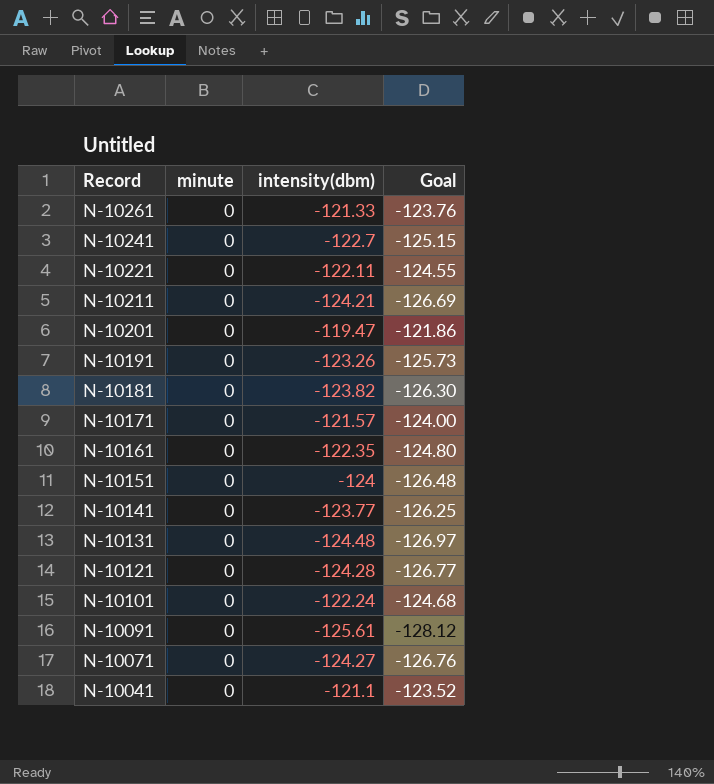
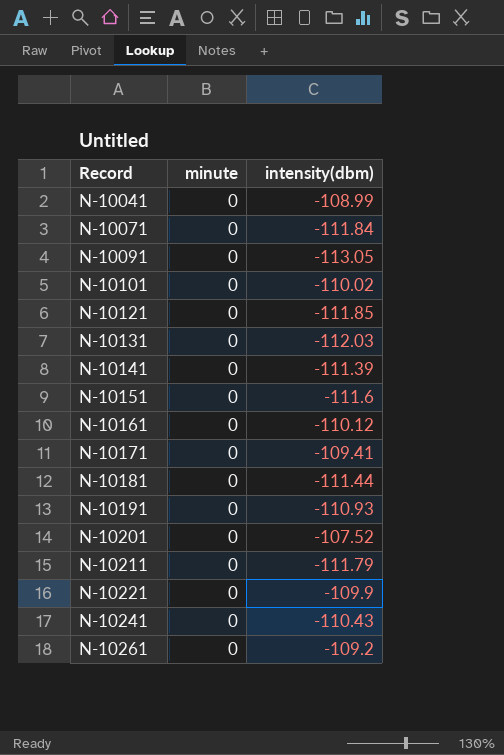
row order: Record descending -> Record ascending
column Goal | formula: [intensity(dbm)] * 1.02 -> none
N-10041 | intensity(dbm): -121.1 -> -108.99
N-10071 | intensity(dbm): -124.27 -> -111.84
N-10091 | intensity(dbm): -125.61 -> -113.05
N-10101 | intensity(dbm): -122.24 -> -110.02
N-10121 | intensity(dbm): -124.28 -> -111.85
N-10131 | intensity(dbm): -124.48 -> -112.03
N-10141 | intensity(dbm): -123.77 -> -111.39
N-10151 | intensity(dbm): -124 -> -111.6
N-10161 | intensity(dbm): -122.35 -> -110.12
N-10171 | intensity(dbm): -121.57 -> -109.41
N-10181 | intensity(dbm): -123.82 -> -111.44
N-10191 | intensity(dbm): -123.26 -> -110.93
N-10201 | intensity(dbm): -119.47 -> -107.52
N-10211 | intensity(dbm): -124.21 -> -111.79
N-10221 | intensity(dbm): -122.11 -> -109.9
N-10241 | intensity(dbm): -122.7 -> -110.43
N-10261 | intensity(dbm): -121.33 -> -109.2

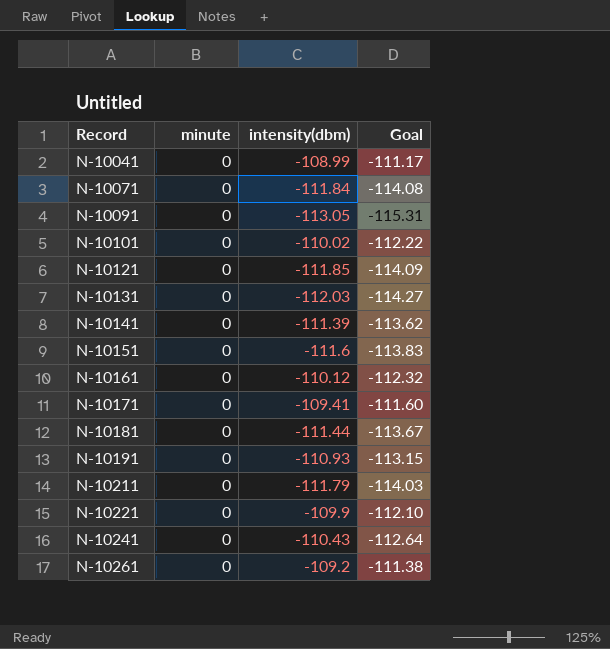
column Goal | formula: none -> [intensity(dbm)] * 1.02
row N-10201: 0 | -107.52 -> none

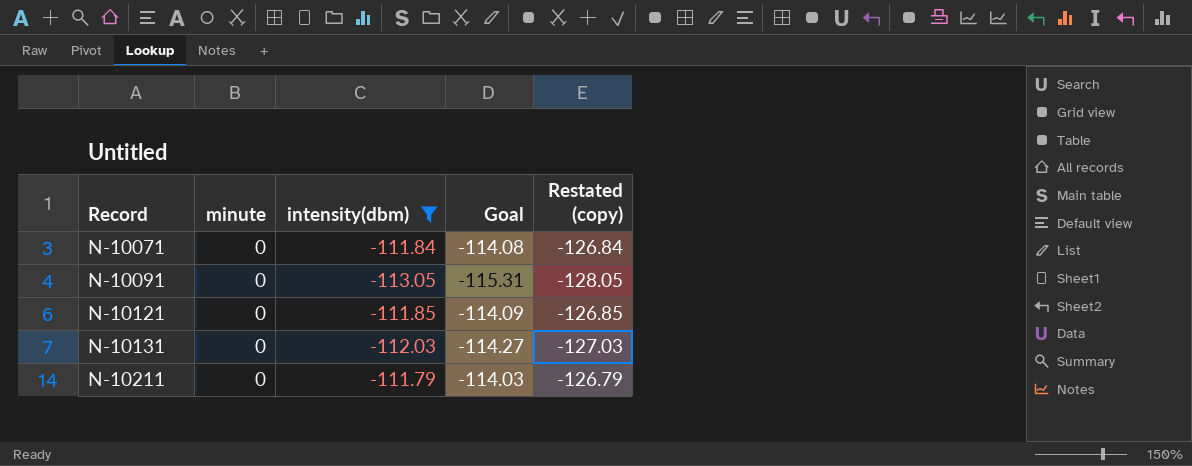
filter: none -> intensity(dbm) <= -111.79
column Restated (copy) | formula: none -> [intensity(dbm)] - 15

